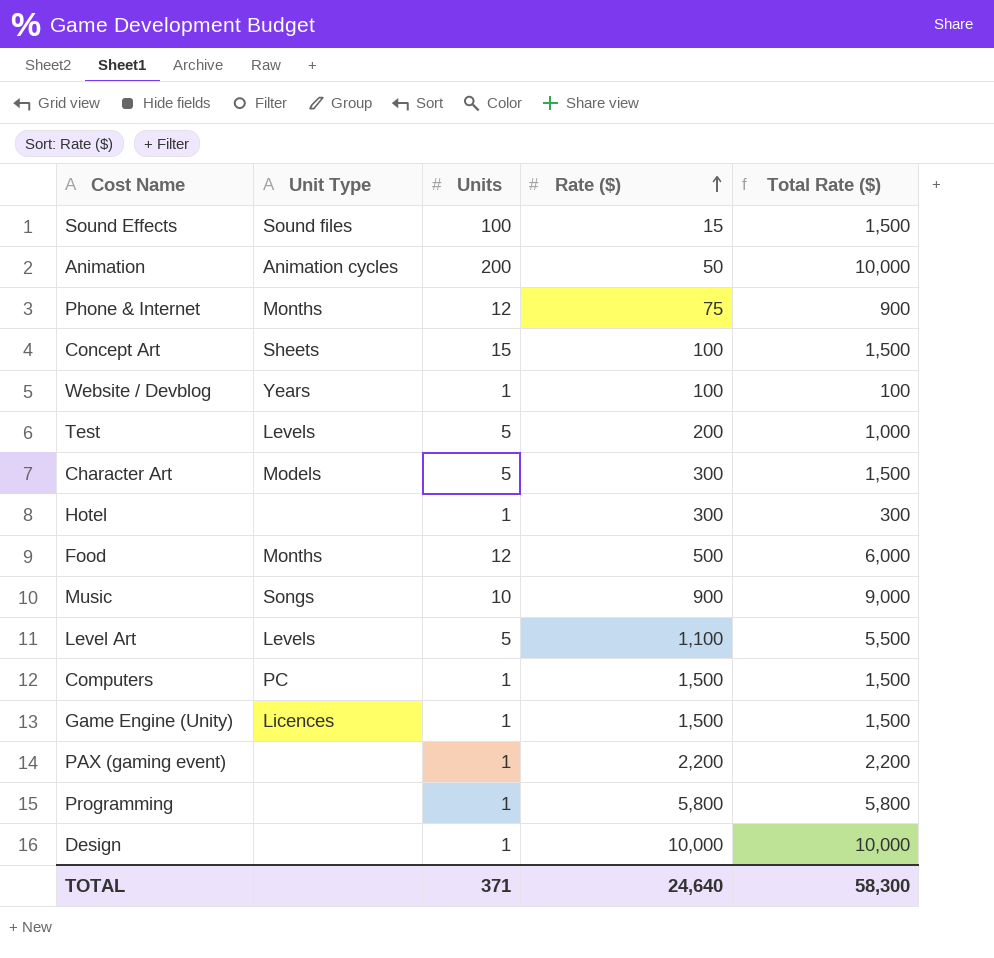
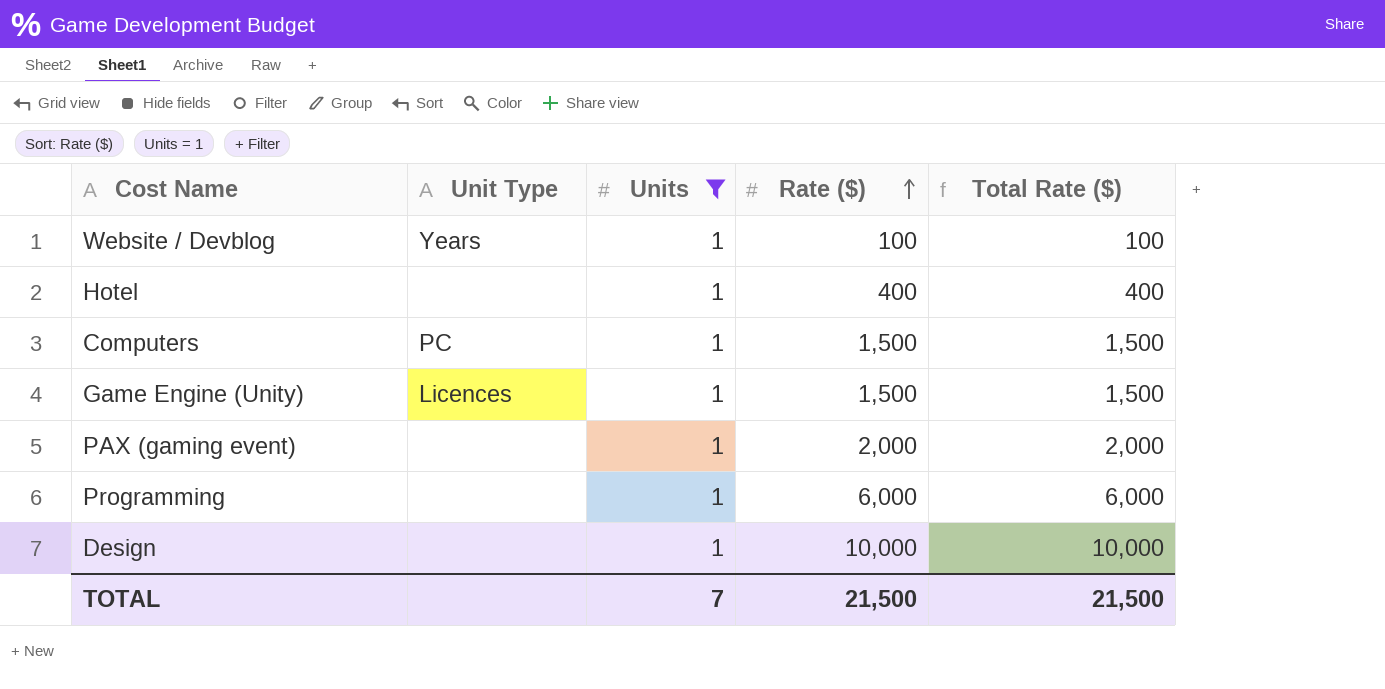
filter: none -> Units = 1
Hotel | Rate ($): 300 -> 400
Hotel | Total Rate ($): 300 -> 400
PAX (gaming event) | Rate ($): 2,200 -> 2,000
PAX (gaming event) | Total Rate ($): 2,200 -> 2,000
Programming | Rate ($): 5,800 -> 6,000
Programming | Total Rate ($): 5,800 -> 6,000
TOTAL | Units: 371 -> 7
TOTAL | Rate ($): 24,640 -> 21,500
TOTAL | Total Rate ($): 58,300 -> 21,500

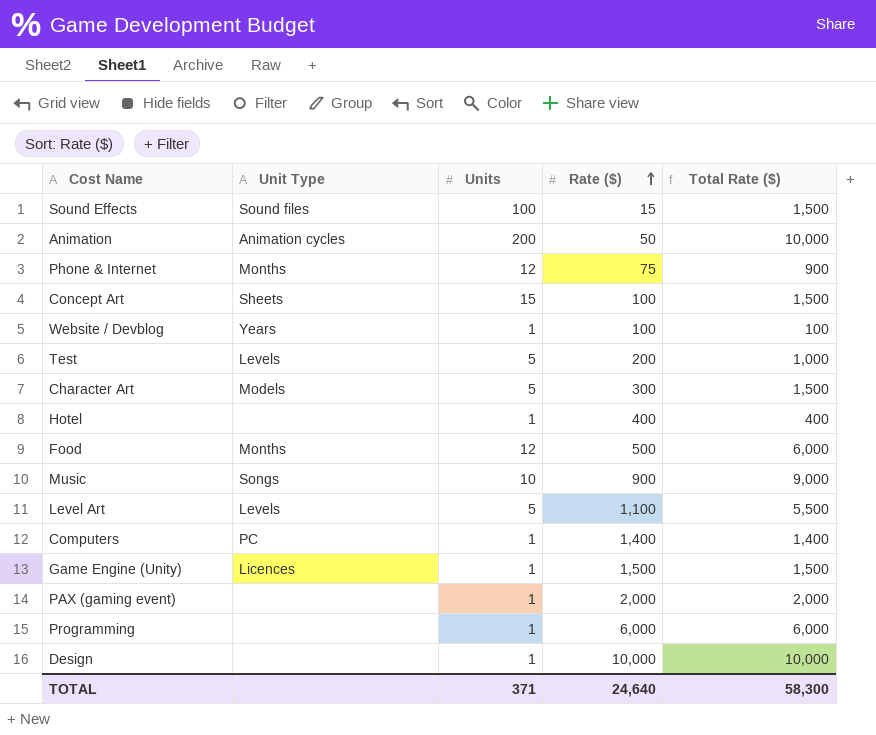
filter: Units = 1 -> none
Computers | Rate ($): 1,500 -> 1,400
Computers | Total Rate ($): 1,500 -> 1,400
TOTAL | Units: 7 -> 371
TOTAL | Rate ($): 21,500 -> 24,640
TOTAL | Total Rate ($): 21,500 -> 58,300

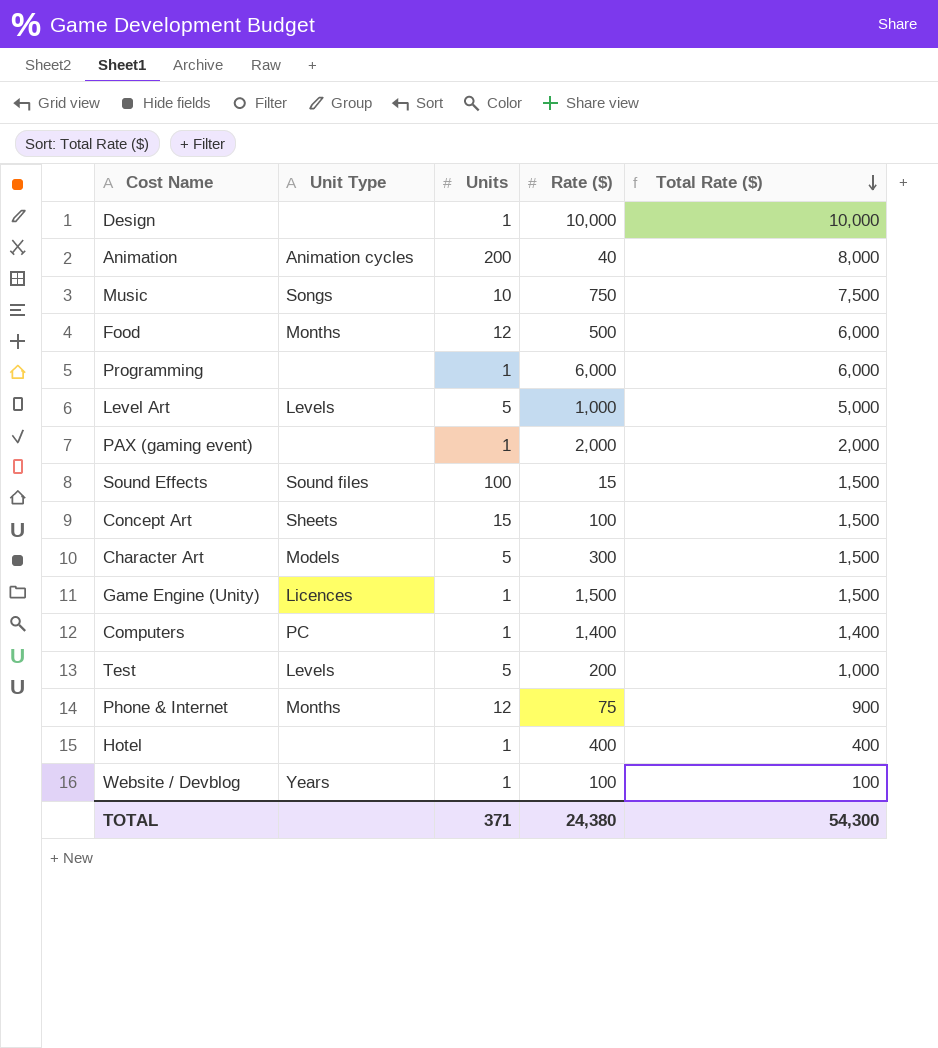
row order: Rate ($) ascending -> Total Rate ($) descending
Animation | Rate ($): 50 -> 40
Animation | Total Rate ($): 10,000 -> 8,000
Music | Rate ($): 900 -> 750
Music | Total Rate ($): 9,000 -> 7,500
Level Art | Rate ($): 1,100 -> 1,000
Level Art | Total Rate ($): 5,500 -> 5,000
TOTAL | Rate ($): 24,640 -> 24,380
TOTAL | Total Rate ($): 58,300 -> 54,300

